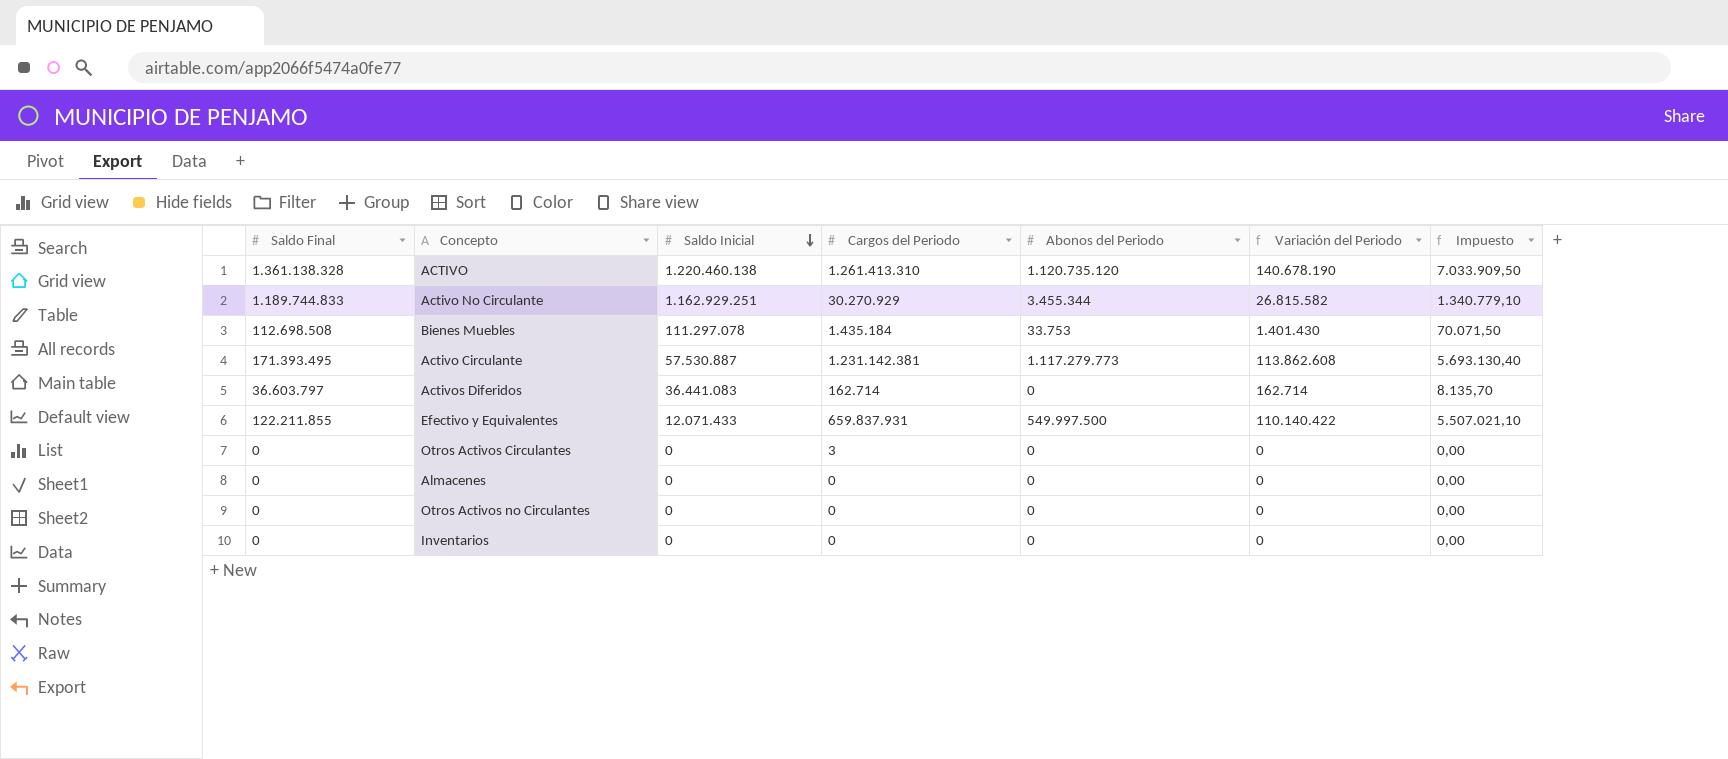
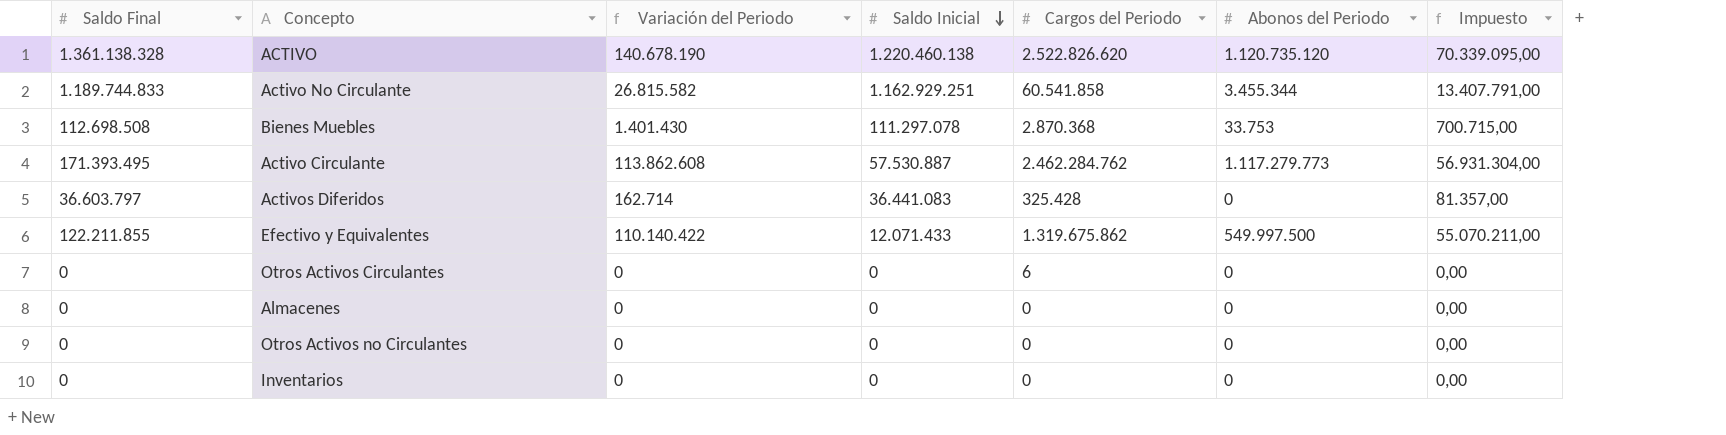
column Variación del Periodo | position: 6 -> 3
column Impuesto | formula: [Variación del Periodo] * 0,05 -> [Variación del Periodo] * 0,5
ACTIVO | Cargos del Periodo: 1.261.413.310 -> 2.522.826.620
Activo No Circulante | Cargos del Periodo: 30.270.929 -> 60.541.858
Bienes Muebles | Cargos del Periodo: 1.435.184 -> 2.870.368
Activo Circulante | Cargos del Periodo: 1.231.142.381 -> 2.462.284.762
Activos Diferidos | Cargos del Periodo: 162.714 -> 325.428
Efectivo y Equivalentes | Cargos del Periodo: 659.837.931 -> 1.319.675.862
Otros Activos Circulantes | Cargos del Periodo: 3 -> 6

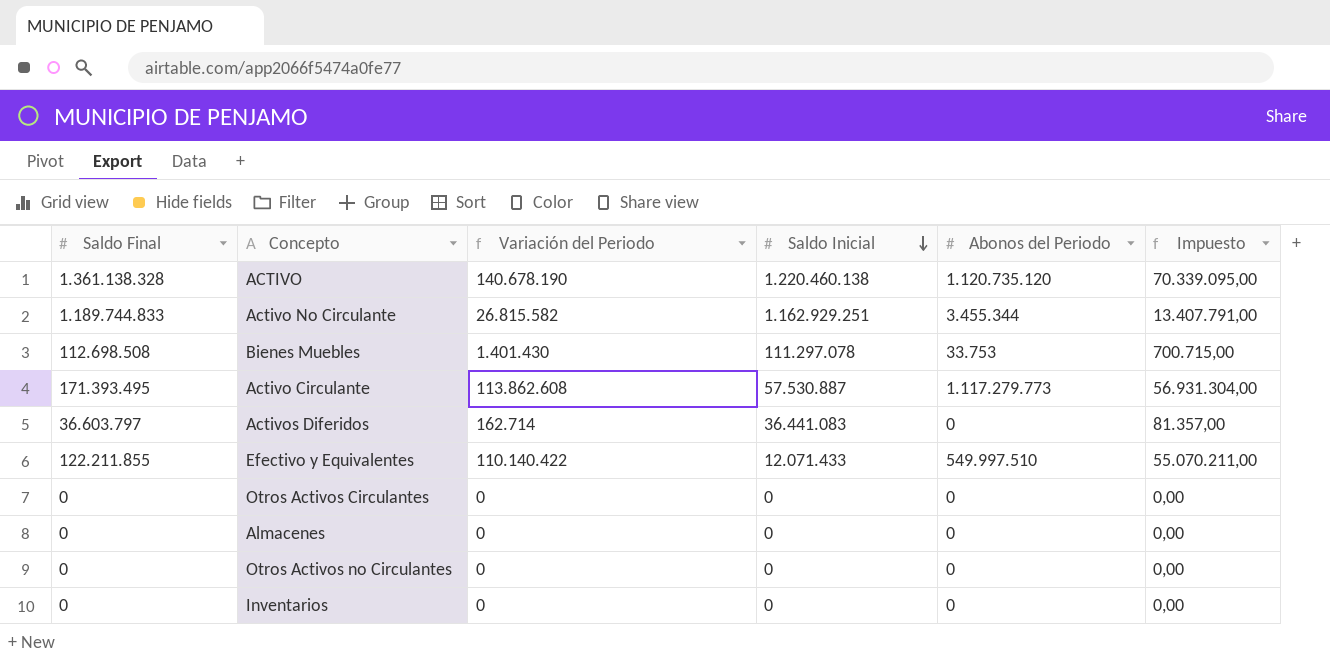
column Cargos del Periodo | position: 5 -> none
Efectivo y Equivalentes | Abonos del Periodo: 549.997.500 -> 549.997.510

